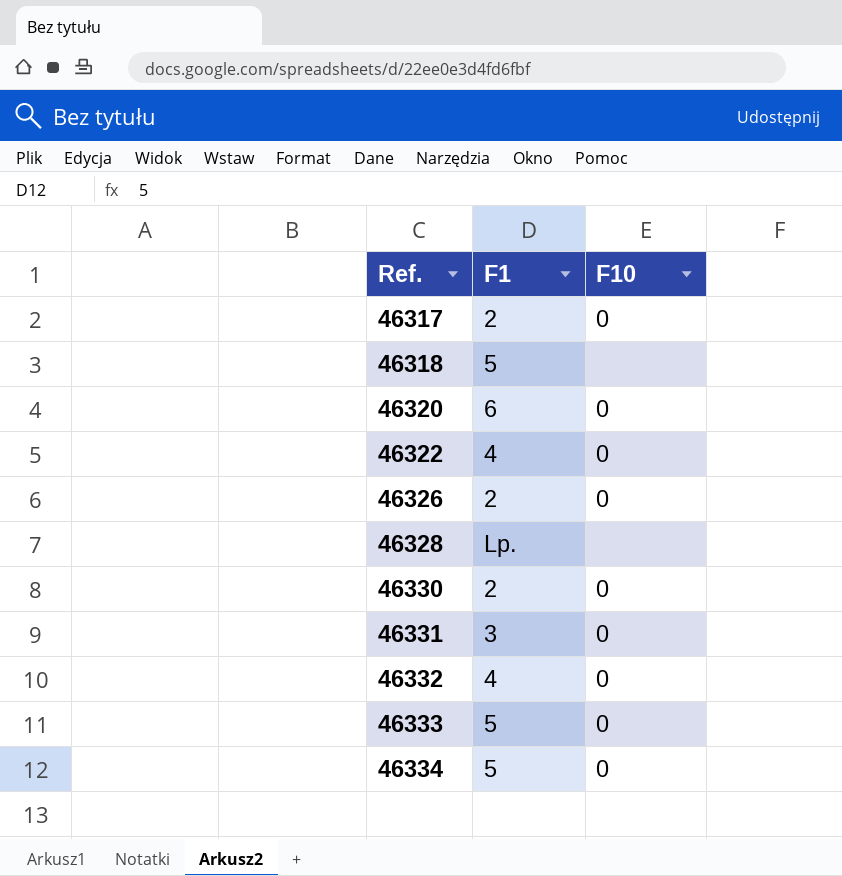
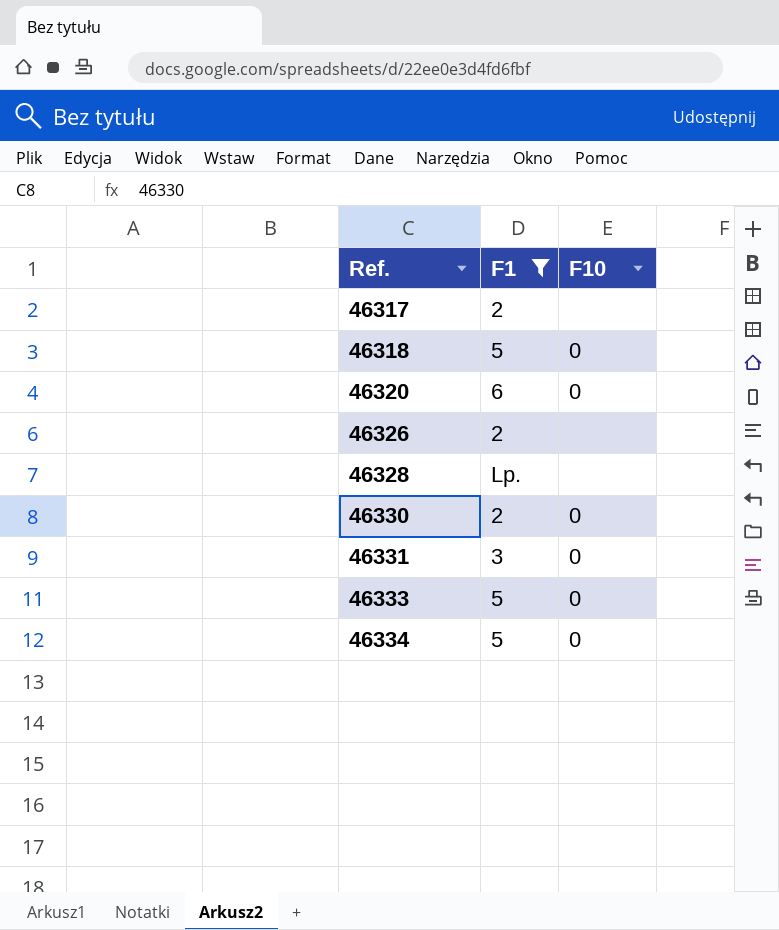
filter: none -> F1 != 4
46317 | F10: 0 -> none
46318 | F10: none -> 0
46326 | F10: 0 -> none

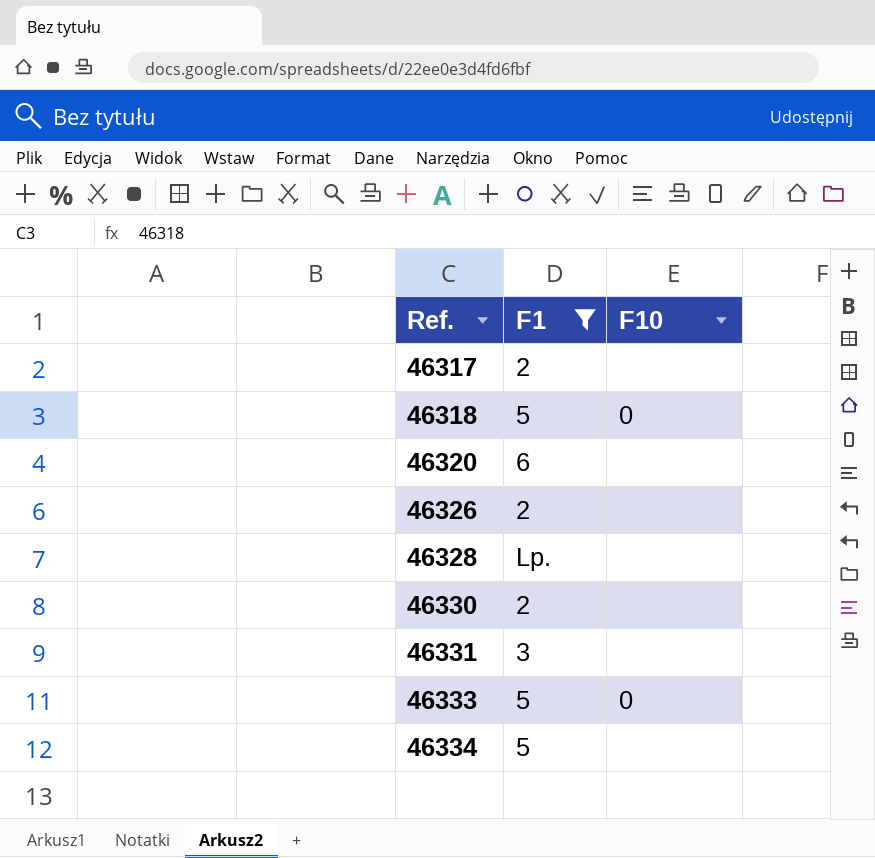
46320 | F10: 0 -> none
46330 | F10: 0 -> none
46331 | F10: 0 -> none
46334 | F10: 0 -> none

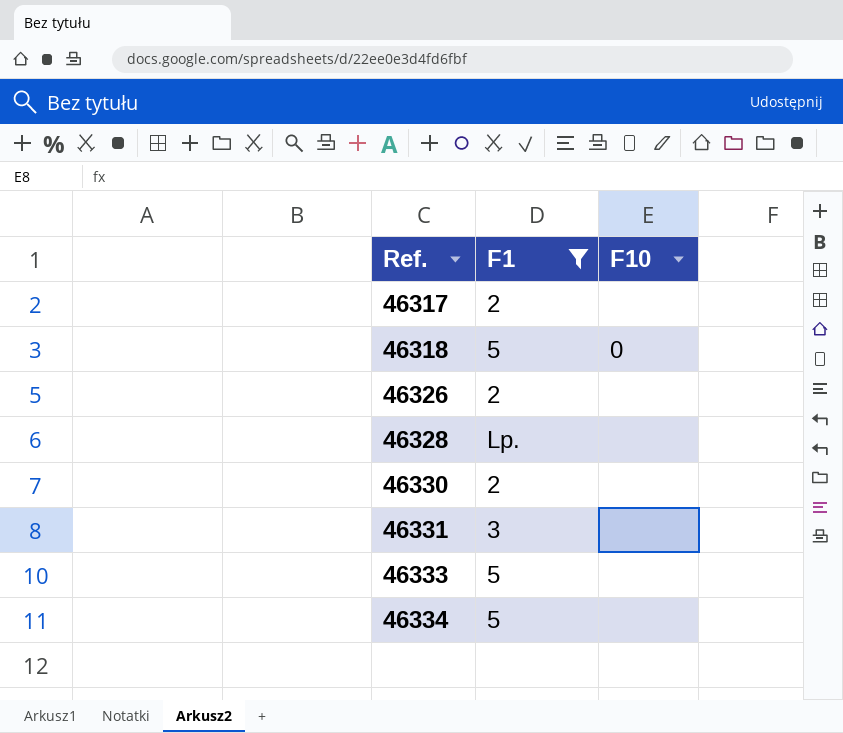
row 46320: 6 | none -> none
46333 | F10: 0 -> none

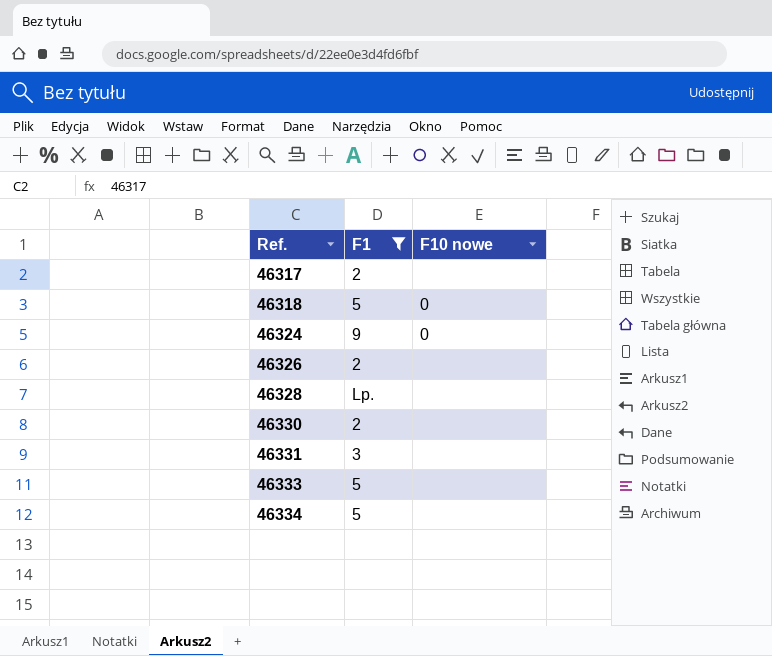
column name: F10 -> F10 nowe
row 46324: none -> 9 | 0

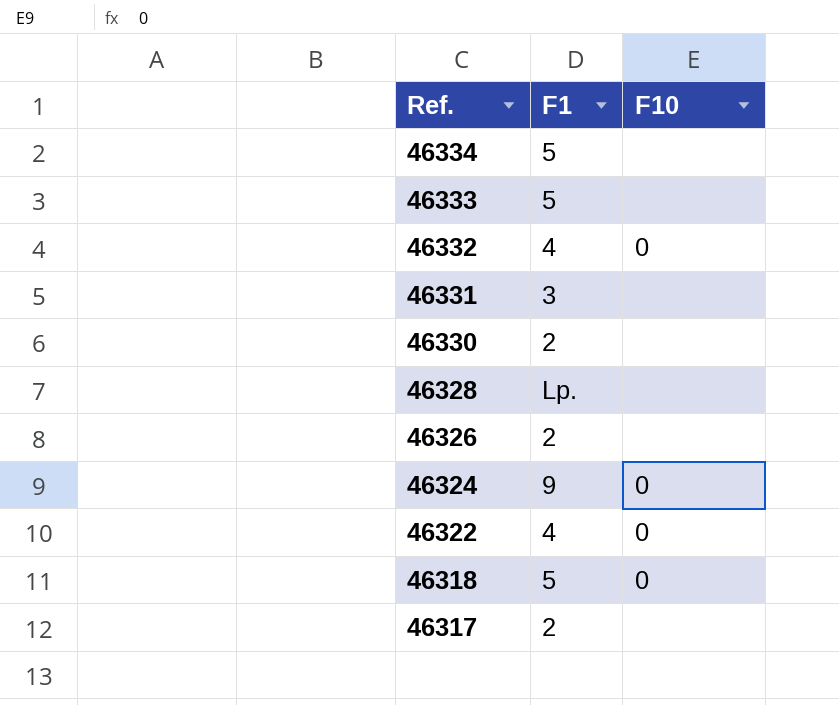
filter: F1 != 4 -> none
row order: Ref. ascending -> Ref. descending
column name: F10 nowe -> F10

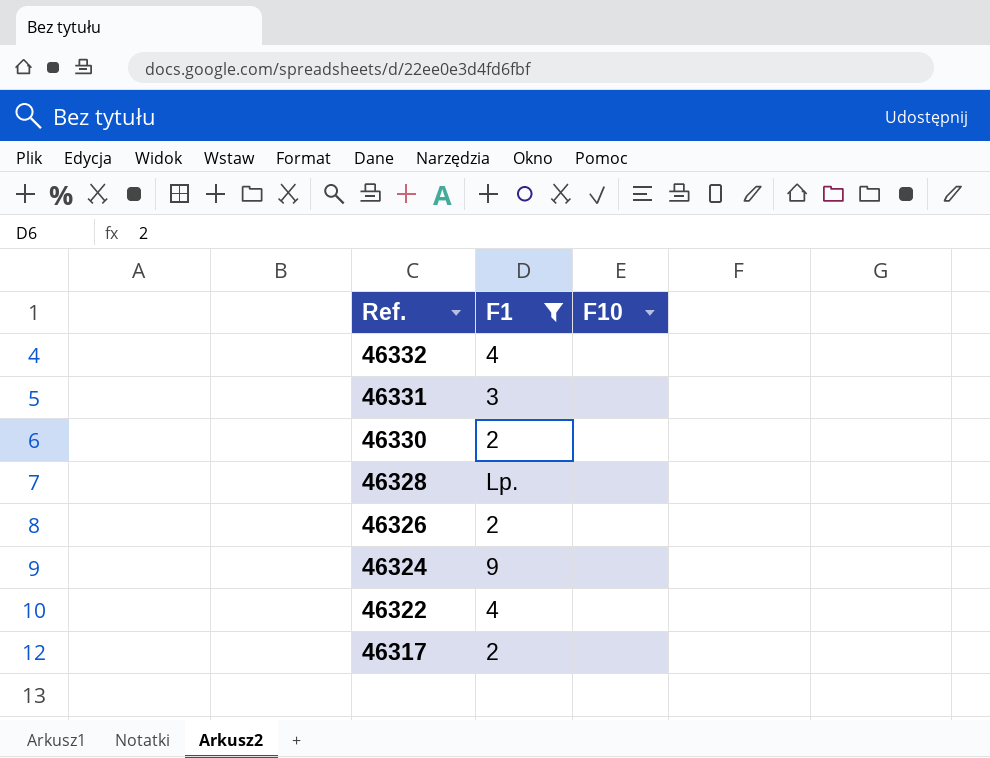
filter: none -> F1 != 5
46332 | F10: 0 -> none
46324 | F10: 0 -> none
46322 | F10: 0 -> none

